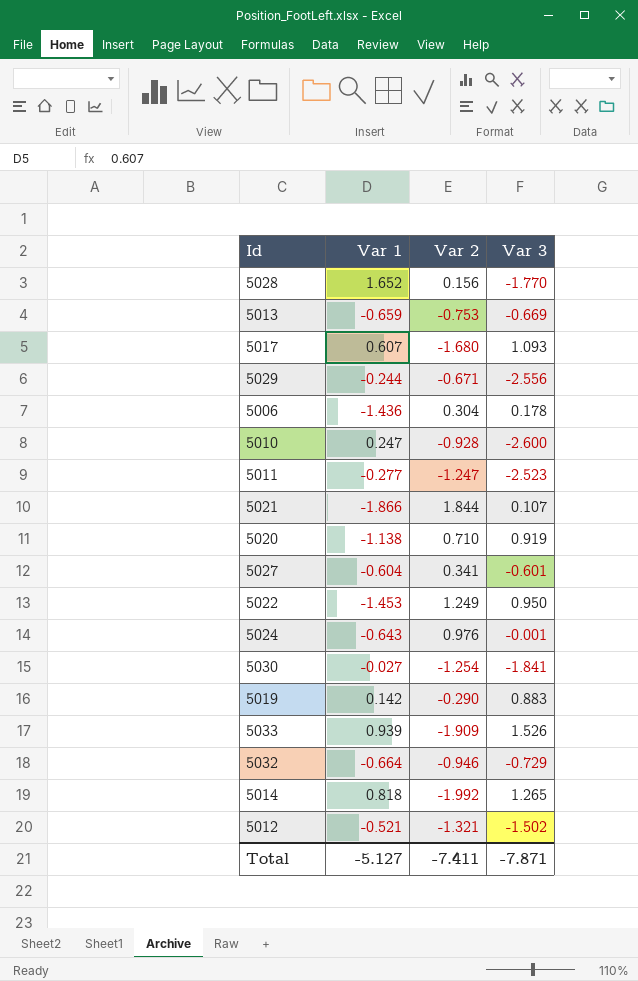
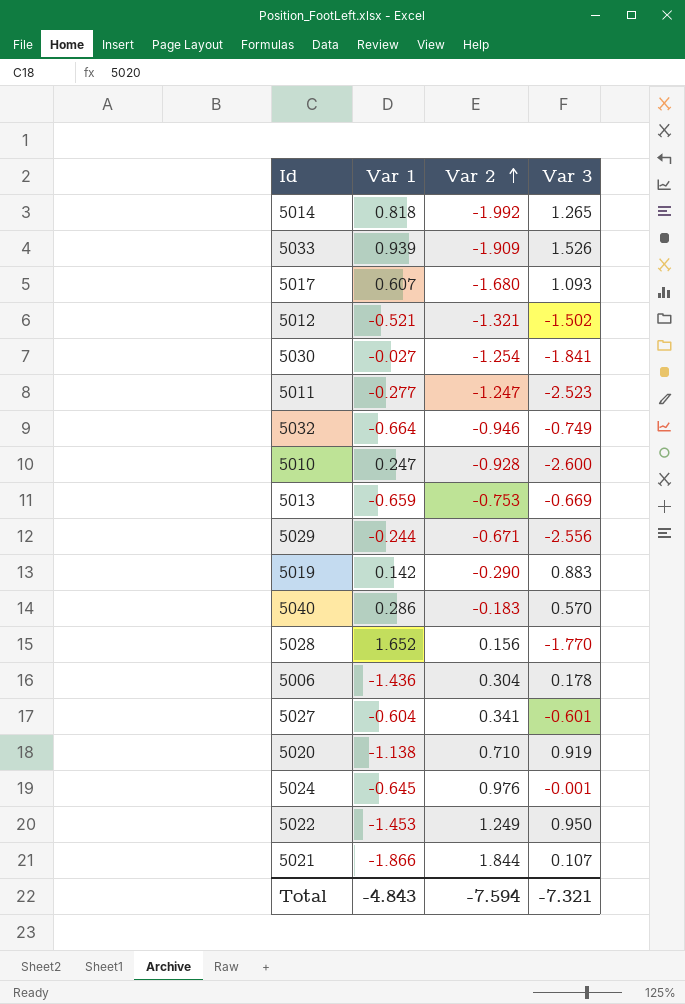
row order: none -> Var 2 ascending
5032 | Var 3: -0.729 -> -0.749
row 5040: none -> 0.286 | -0.183 | 0.570
5024 | Var 1: -0.643 -> -0.645
Total | Var 1: -5.127 -> -4.843
Total | Var 2: -7.411 -> -7.594
Total | Var 3: -7.871 -> -7.321

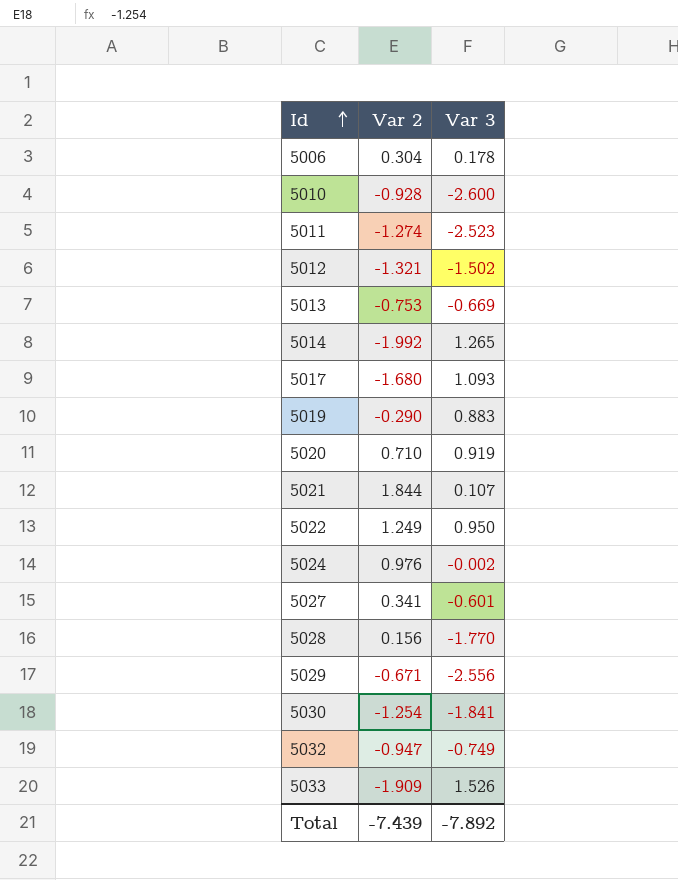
row order: Var 2 ascending -> Id ascending
column Var 1 | position: 2 -> none
row 5040: 0.286 | -0.183 | 0.570 -> none
5011 | Var 2: -1.247 -> -1.274
5024 | Var 3: -0.001 -> -0.002
5032 | Var 2: -0.946 -> -0.947
Total | Var 2: -7.594 -> -7.439
Total | Var 3: -7.321 -> -7.892

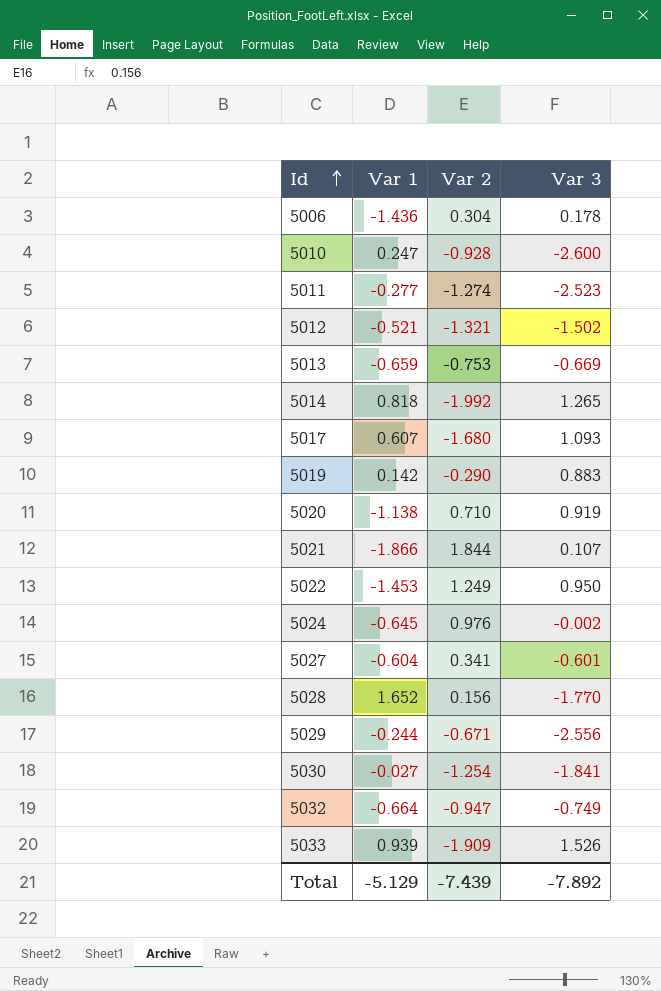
column Var 1 | position: none -> 2

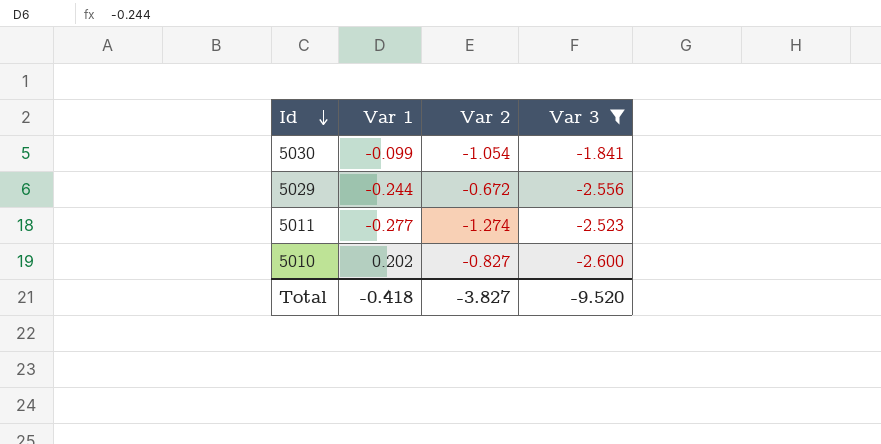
filter: none -> Var 3 <= -1.841
row order: Id ascending -> Id descending
5030 | Var 1: -0.027 -> -0.099
5030 | Var 2: -1.254 -> -1.054
5029 | Var 2: -0.671 -> -0.672
5010 | Var 1: 0.247 -> 0.202
5010 | Var 2: -0.928 -> -0.827
Total | Var 1: -5.129 -> -0.418
Total | Var 2: -7.439 -> -3.827
Total | Var 3: -7.892 -> -9.520

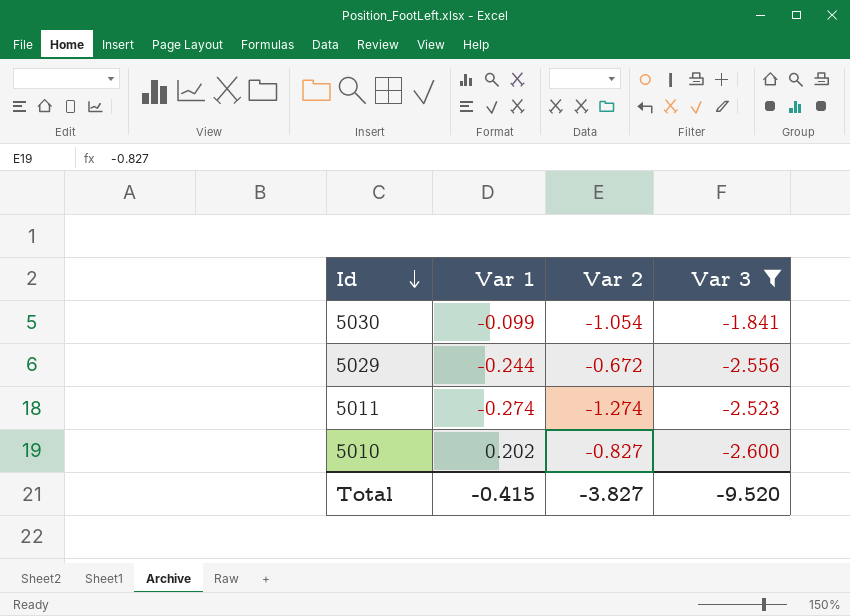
5011 | Var 1: -0.277 -> -0.274
Total | Var 1: -0.418 -> -0.415

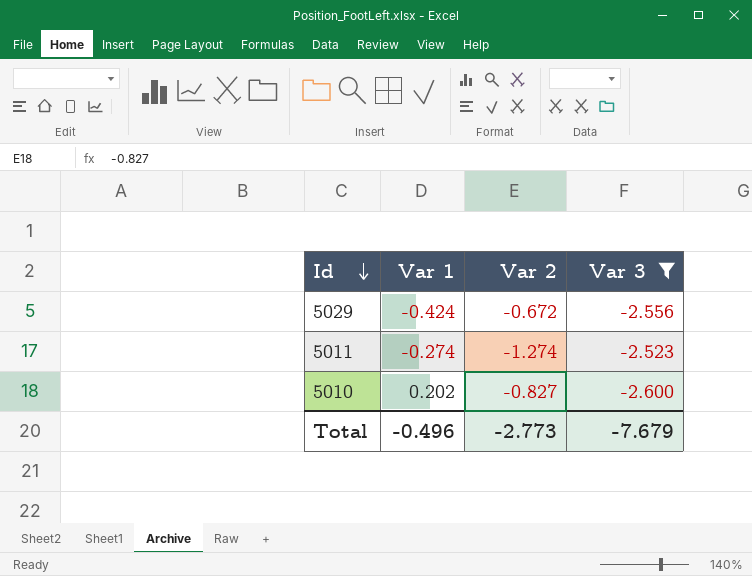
row 5030: -0.099 | -1.054 | -1.841 -> none
5029 | Var 1: -0.244 -> -0.424
Total | Var 1: -0.415 -> -0.496
Total | Var 2: -3.827 -> -2.773
Total | Var 3: -9.520 -> -7.679

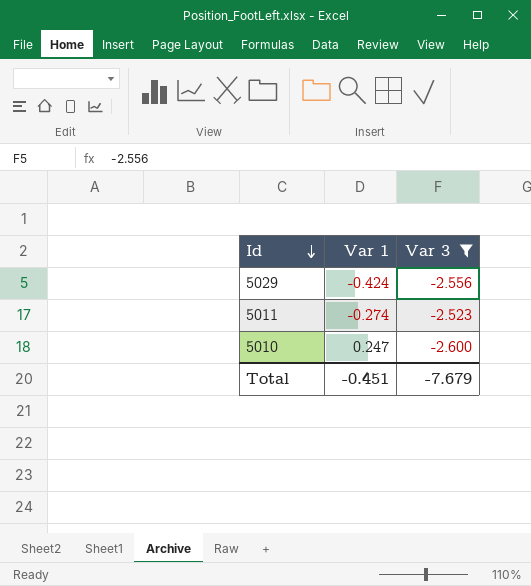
column Var 2 | position: 3 -> none
5010 | Var 1: 0.202 -> 0.247
Total | Var 1: -0.496 -> -0.451

